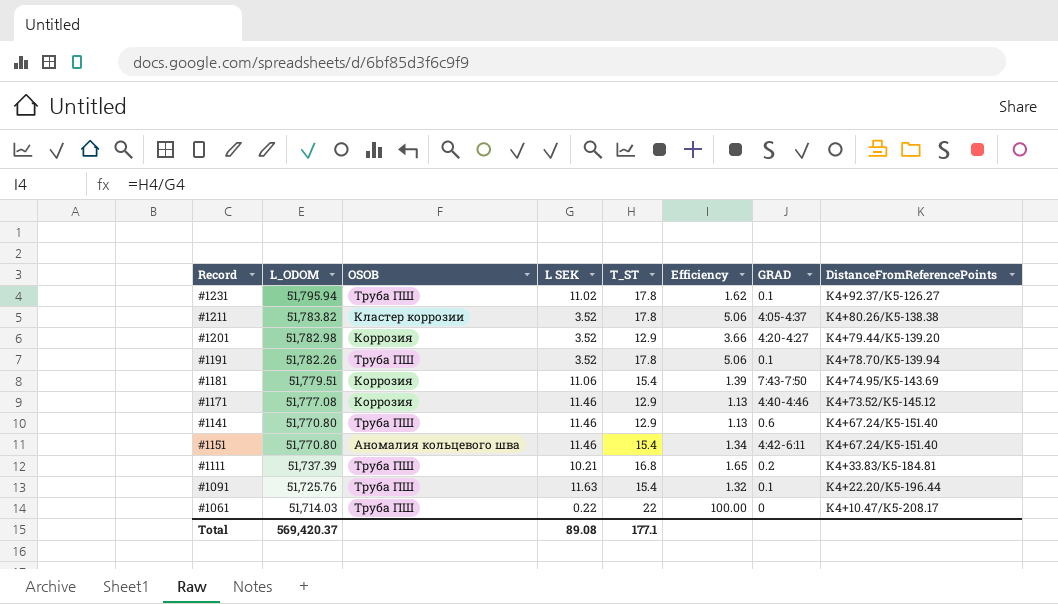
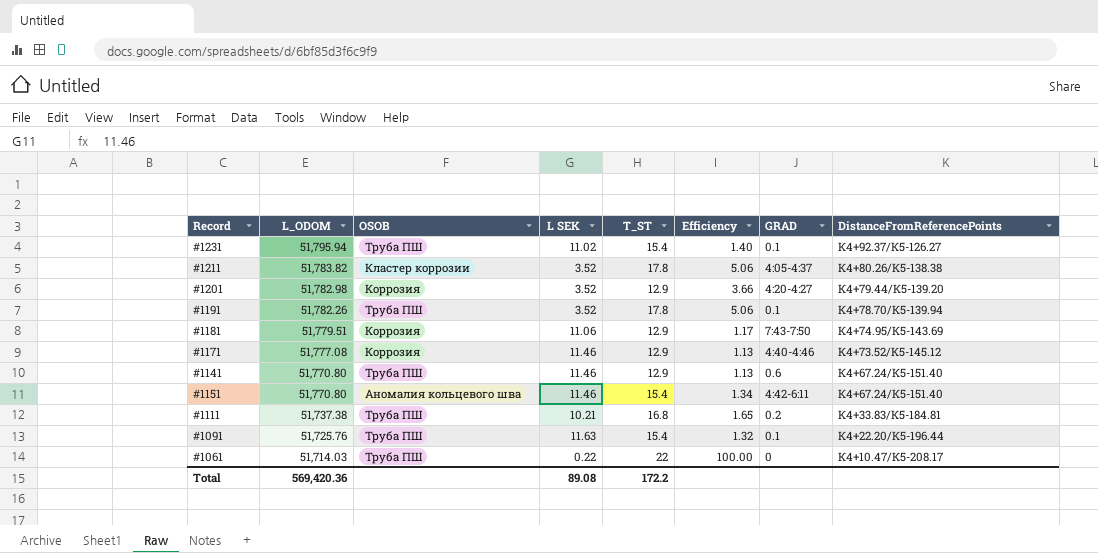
#1231 | T_ST: 17.8 -> 15.4
#1231 | Efficiency: 1.62 -> 1.40
#1181 | T_ST: 15.4 -> 12.9
#1181 | Efficiency: 1.39 -> 1.17
#1111 | L_ODOM: 51,737.39 -> 51,737.38
Total | L_ODOM: 569,420.37 -> 569,420.36
Total | T_ST: 177.1 -> 172.2

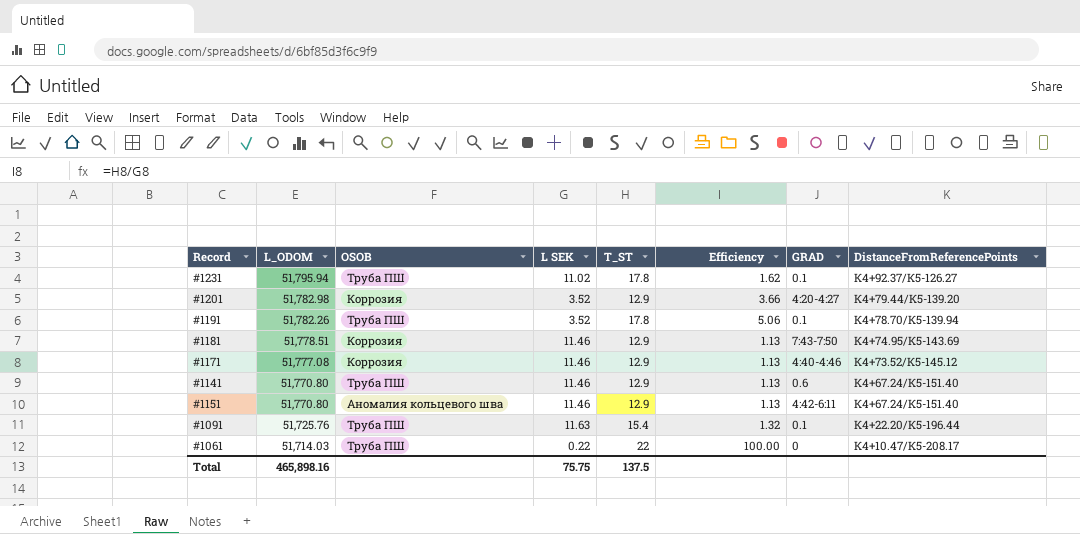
row #1211: 51,783.82 | Кластер коррозии | 3.52 | 17.8 | 5.06 | 4:05-4:37 | К4+80.26/К5-138.38 -> none
row #1111: 51,737.38 | Труба ПШ | 10.21 | 16.8 | 1.65 | 0.2 | К4+33.83/К5-184.81 -> none
#1231 | T_ST: 15.4 -> 17.8
#1231 | Efficiency: 1.40 -> 1.62
#1181 | L_ODOM: 51,779.51 -> 51,778.51
#1181 | L SEK: 11.06 -> 11.46
#1181 | Efficiency: 1.17 -> 1.13
#1151 | T_ST: 15.4 -> 12.9
#1151 | Efficiency: 1.34 -> 1.13
Total | L_ODOM: 569,420.36 -> 465,898.16
Total | L SEK: 89.08 -> 75.75
Total | T_ST: 172.2 -> 137.5

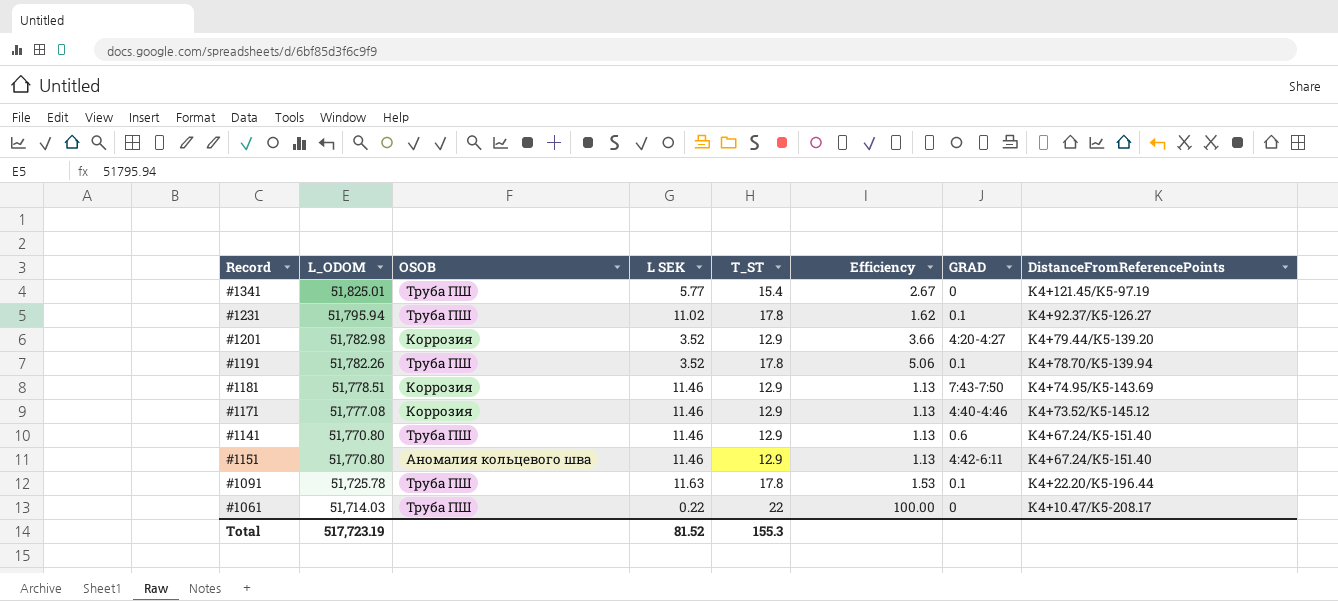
row #1341: none -> 51,825.01 | Труба ПШ | 5.77 | 15.4 | 2.67 | 0 | К4+121.45/К5-97.19
#1091 | L_ODOM: 51,725.76 -> 51,725.78
#1091 | T_ST: 15.4 -> 17.8
#1091 | Efficiency: 1.32 -> 1.53
Total | L_ODOM: 465,898.16 -> 517,723.19
Total | L SEK: 75.75 -> 81.52
Total | T_ST: 137.5 -> 155.3

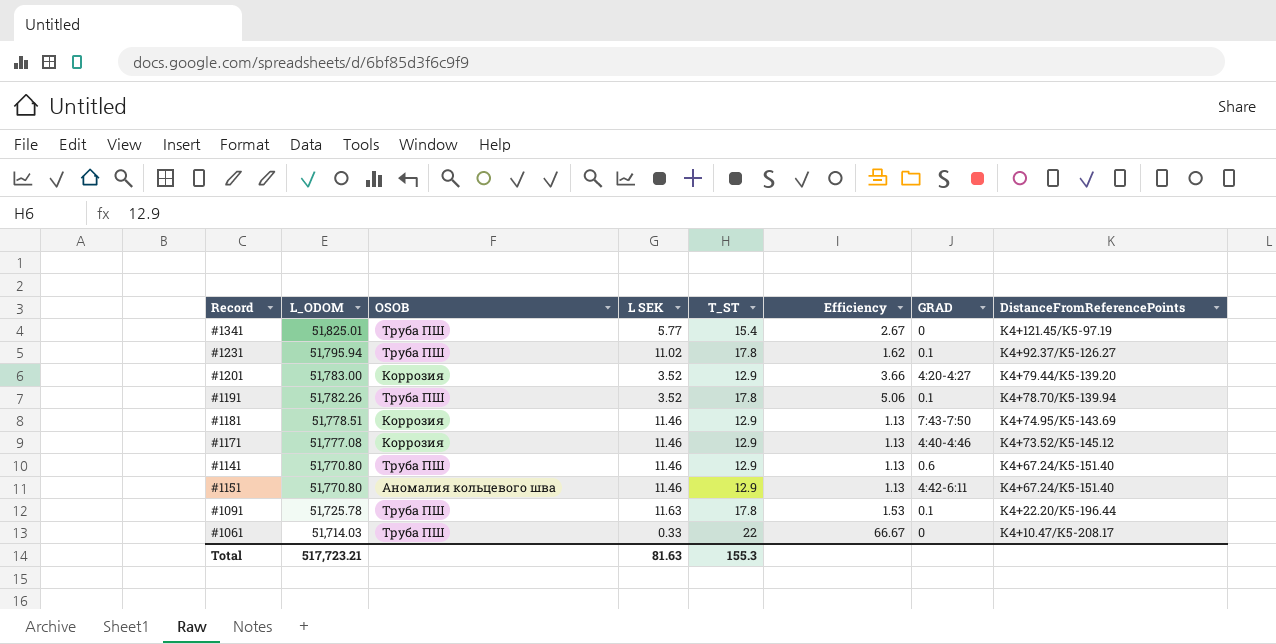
#1201 | L_ODOM: 51,782.98 -> 51,783.00
#1061 | L SEK: 0.22 -> 0.33
#1061 | Efficiency: 100.00 -> 66.67
Total | L_ODOM: 517,723.19 -> 517,723.21
Total | L SEK: 81.52 -> 81.63

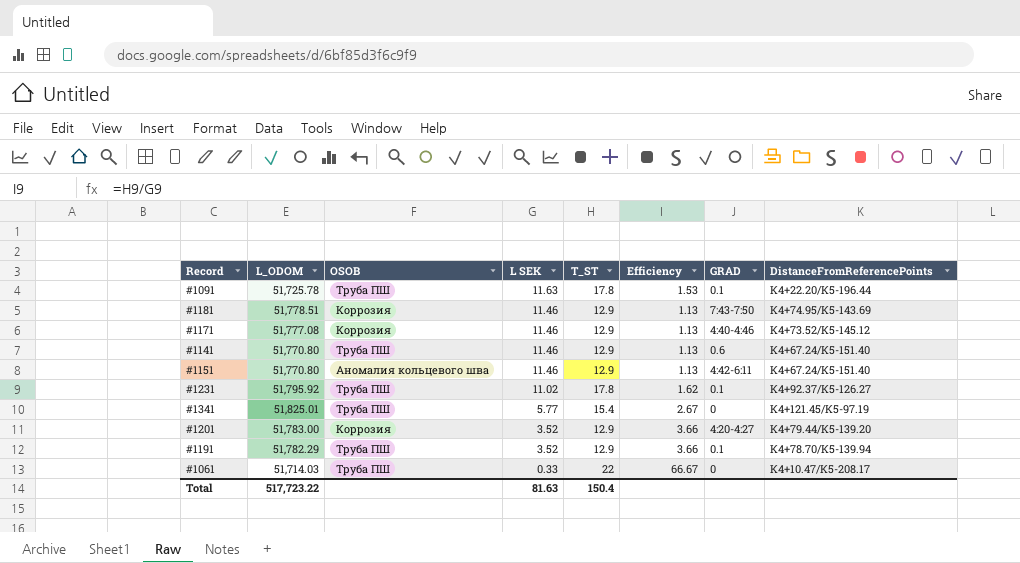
row order: L_ODOM descending -> L SEK descending
#1231 | L_ODOM: 51,795.94 -> 51,795.92
#1191 | L_ODOM: 51,782.26 -> 51,782.29
#1191 | T_ST: 17.8 -> 12.9
#1191 | Efficiency: 5.06 -> 3.66
Total | L_ODOM: 517,723.21 -> 517,723.22
Total | T_ST: 155.3 -> 150.4

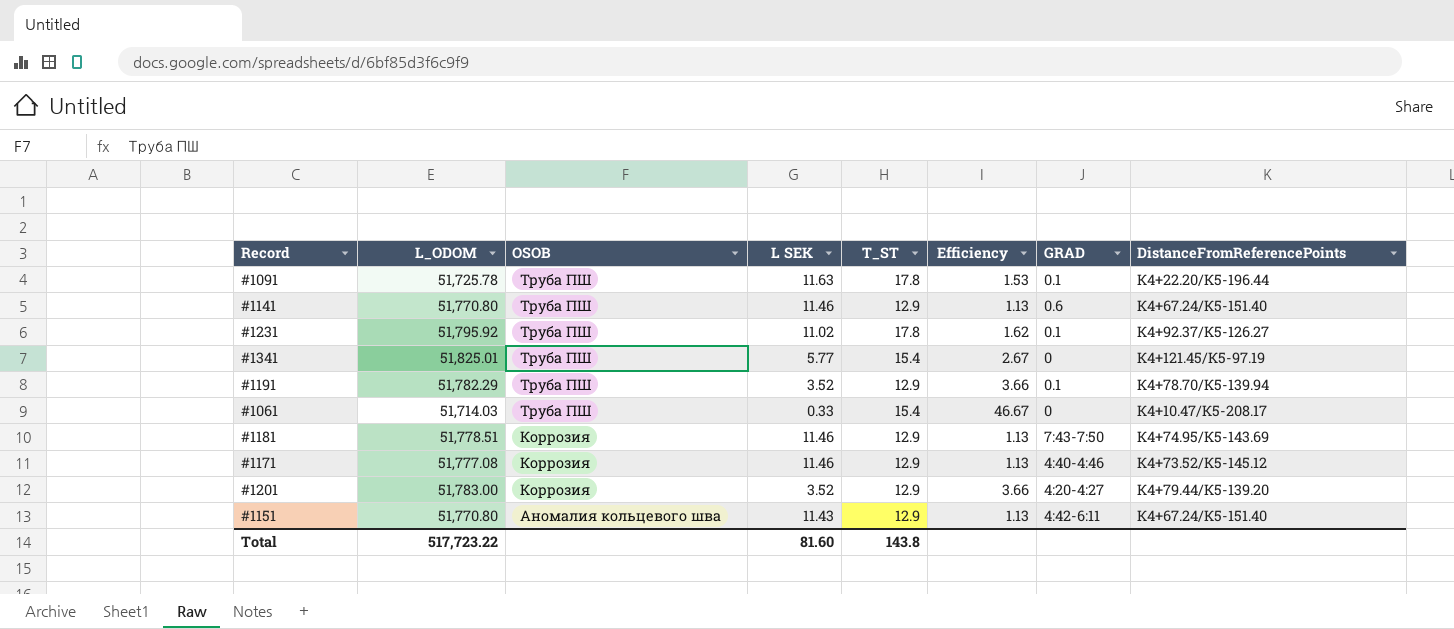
row order: L SEK descending -> OSOB descending
#1061 | T_ST: 22 -> 15.4
#1061 | Efficiency: 66.67 -> 46.67
#1151 | L SEK: 11.46 -> 11.43
Total | L SEK: 81.63 -> 81.60
Total | T_ST: 150.4 -> 143.8

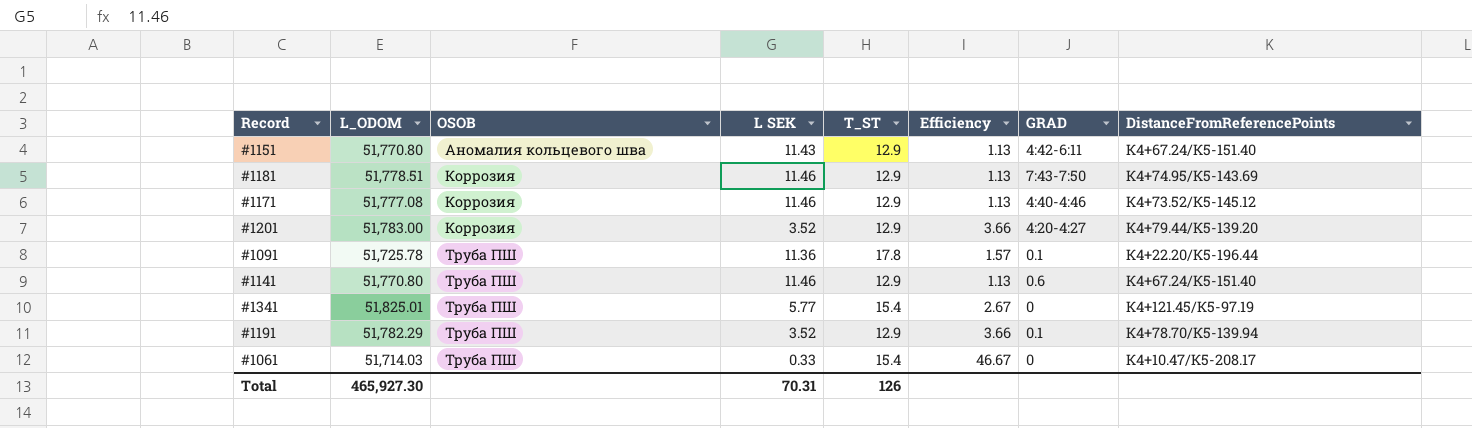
row order: OSOB descending -> OSOB ascending
row #1231: 51,795.92 | Труба ПШ | 11.02 | 17.8 | 1.62 | 0.1 | К4+92.37/К5-126.27 -> none
#1091 | L SEK: 11.63 -> 11.36
#1091 | Efficiency: 1.53 -> 1.57
Total | L_ODOM: 517,723.22 -> 465,927.30
Total | L SEK: 81.60 -> 70.31
Total | T_ST: 143.8 -> 126

